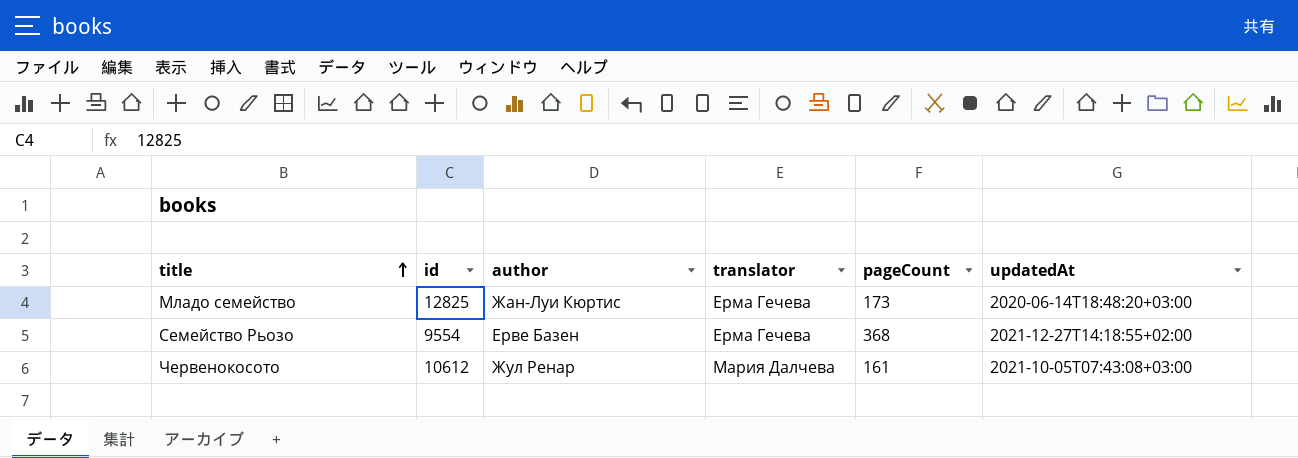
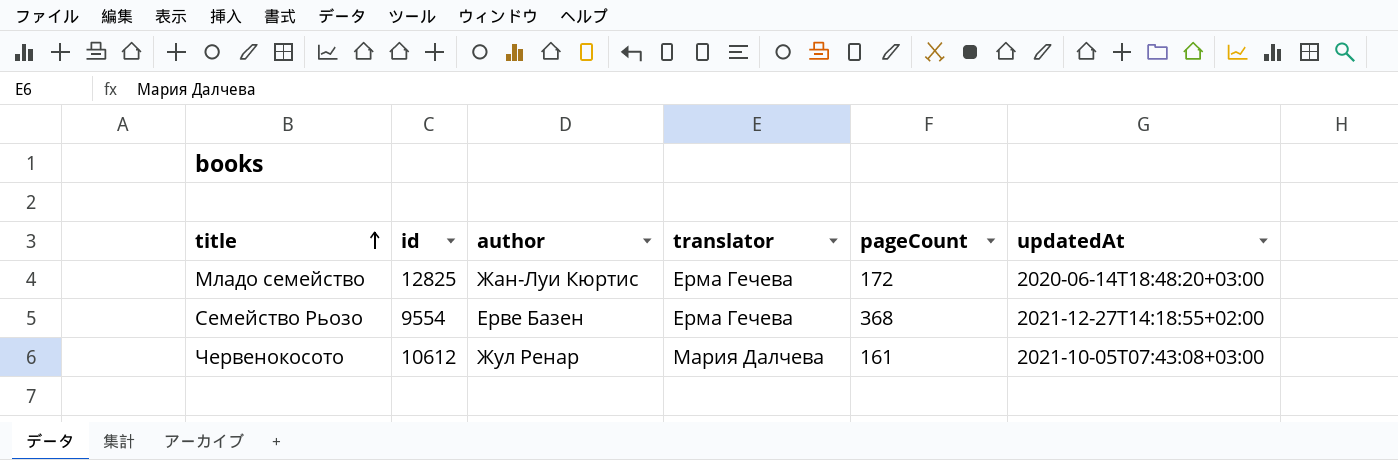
Младо семейство | pageCount: 173 -> 172

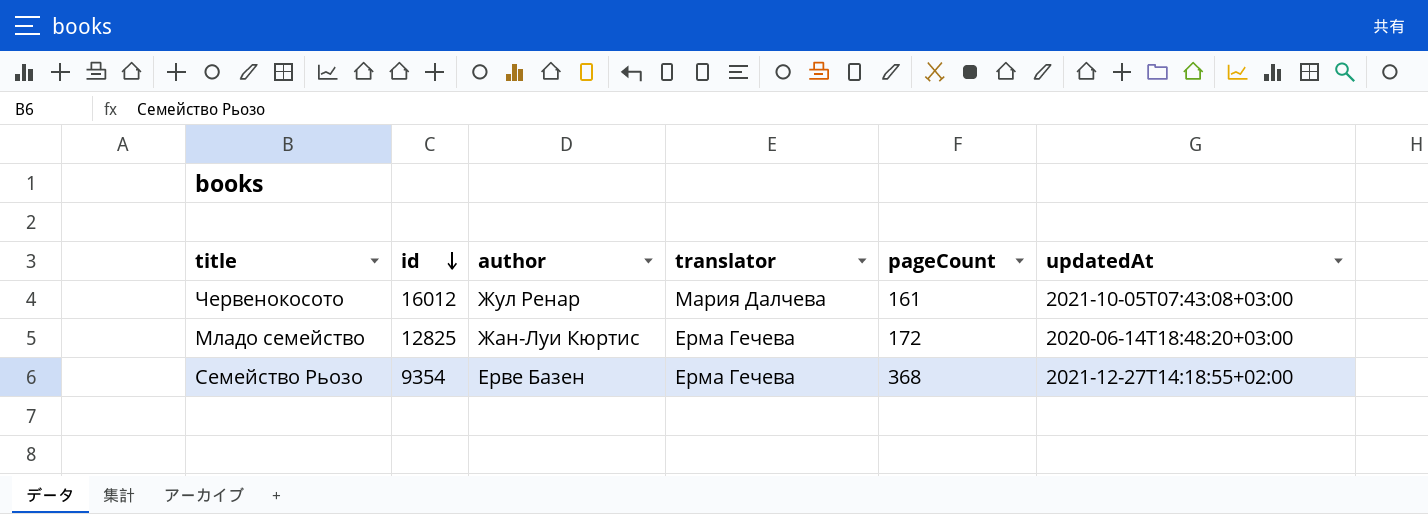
row order: title ascending -> id descending
Червенокосото | id: 10612 -> 16012
Семейство Рьозо | id: 9554 -> 9354

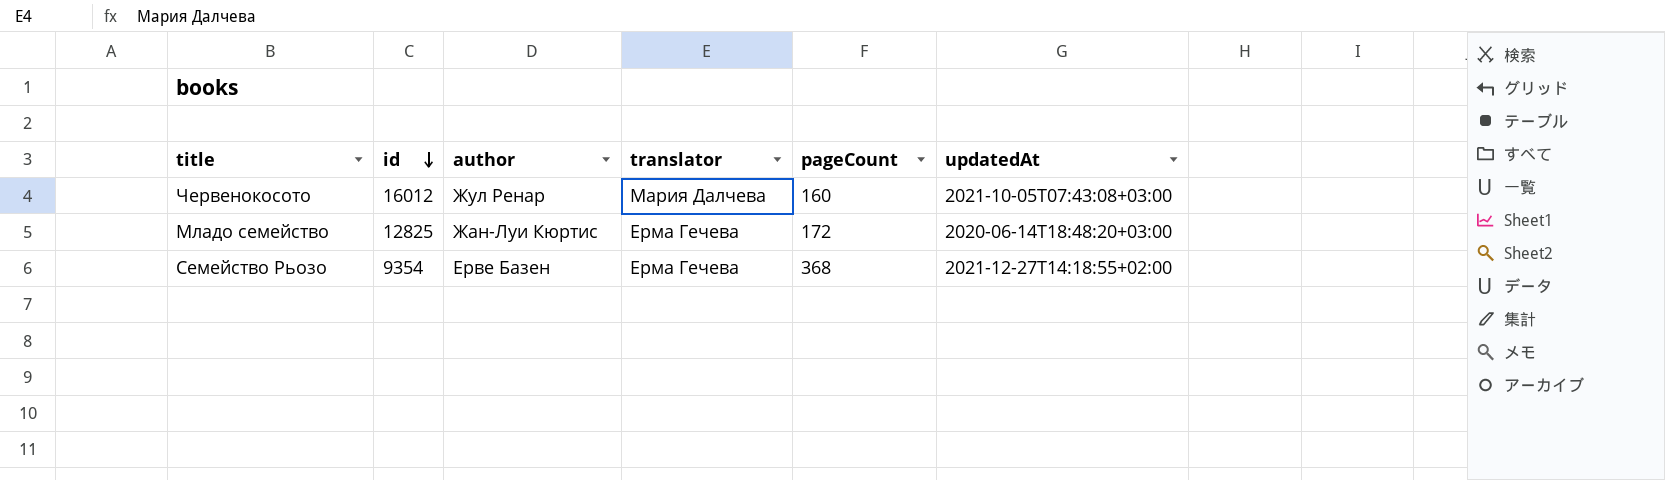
Червенокосото | pageCount: 161 -> 160

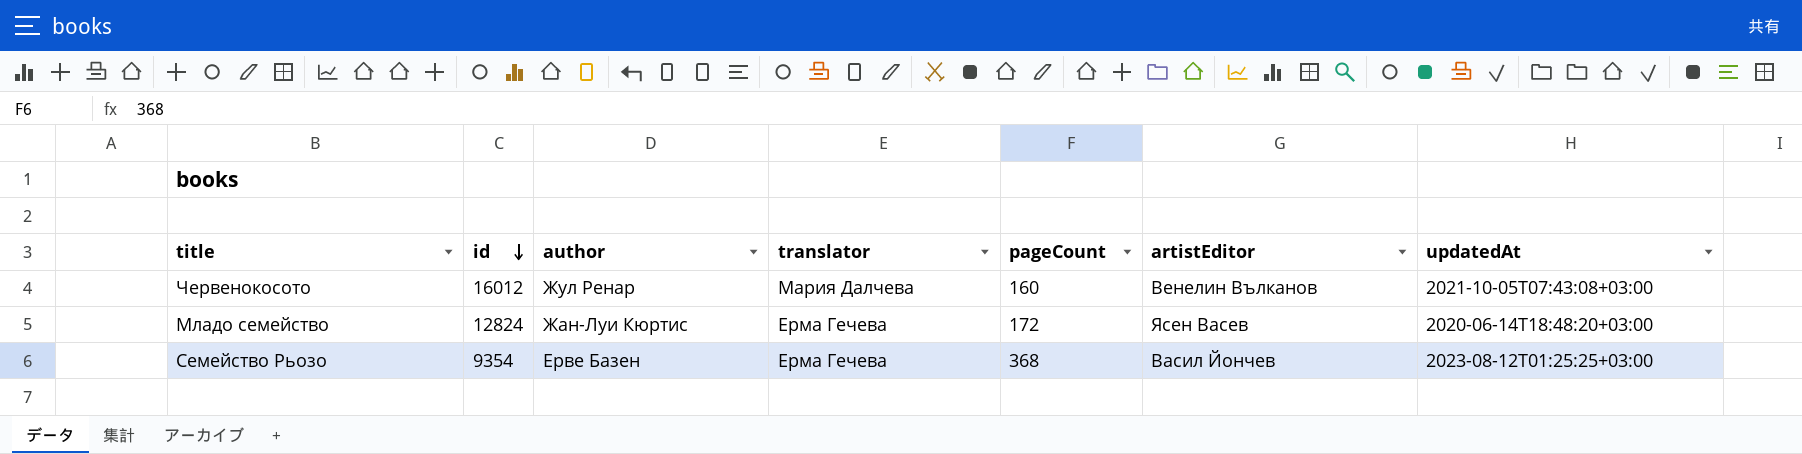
column artistEditor | position: none -> 6
Младо семейство | id: 12825 -> 12824
Семейство Рьозо | updatedAt: 2021-12-27T14:18:55+02:00 -> 2023-08-12T01:25:25+03:00

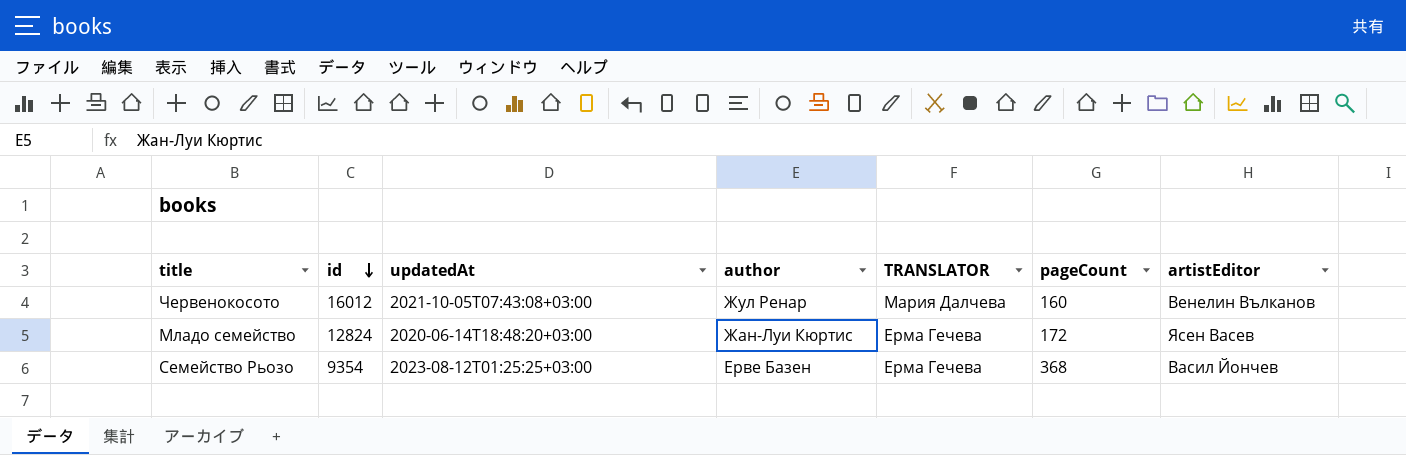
column updatedAt | position: 7 -> 3
column name: translator -> TRANSLATOR

